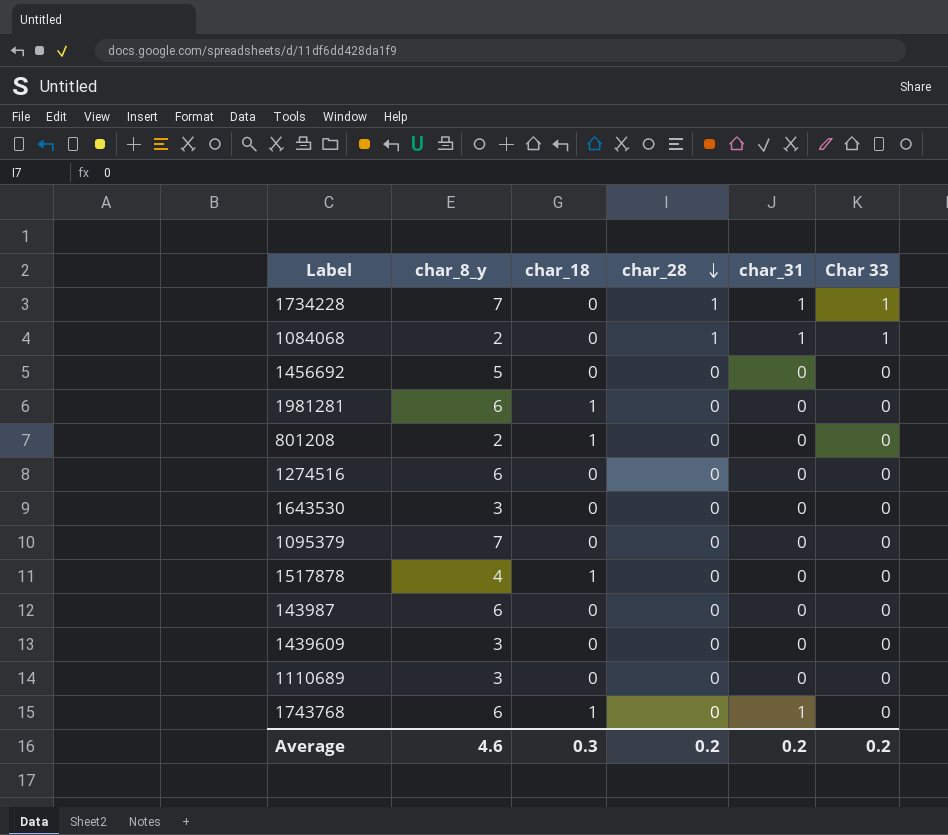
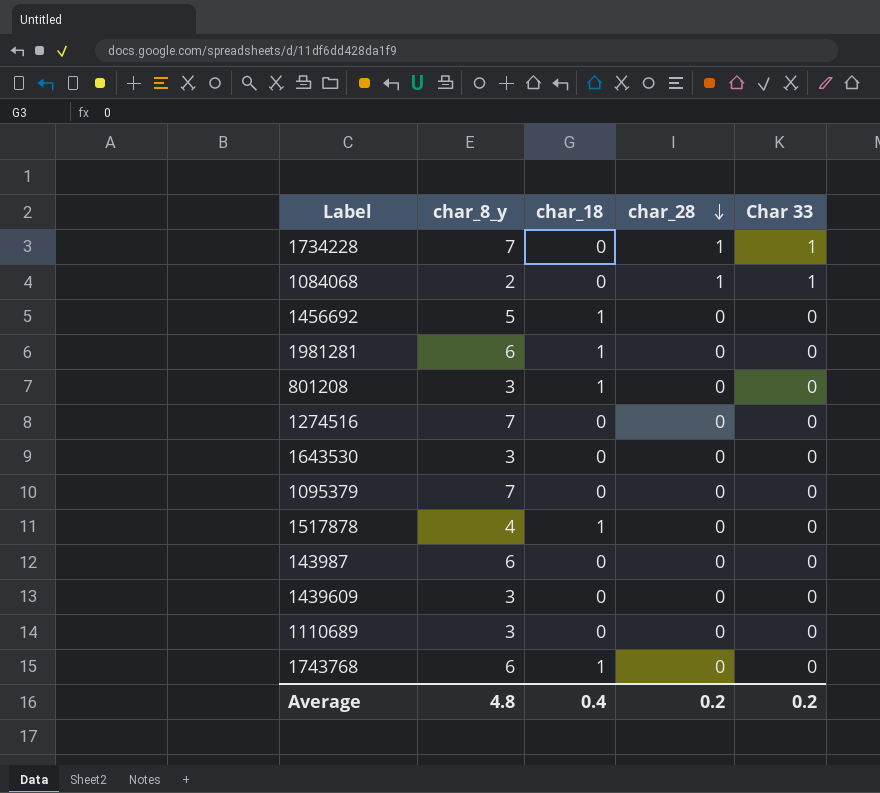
column char_31 | position: 5 -> none
1456692 | char_18: 0 -> 1
801208 | char_8_y: 2 -> 3
1274516 | char_8_y: 6 -> 7
Average | char_8_y: 4.6 -> 4.8
Average | char_18: 0.3 -> 0.4

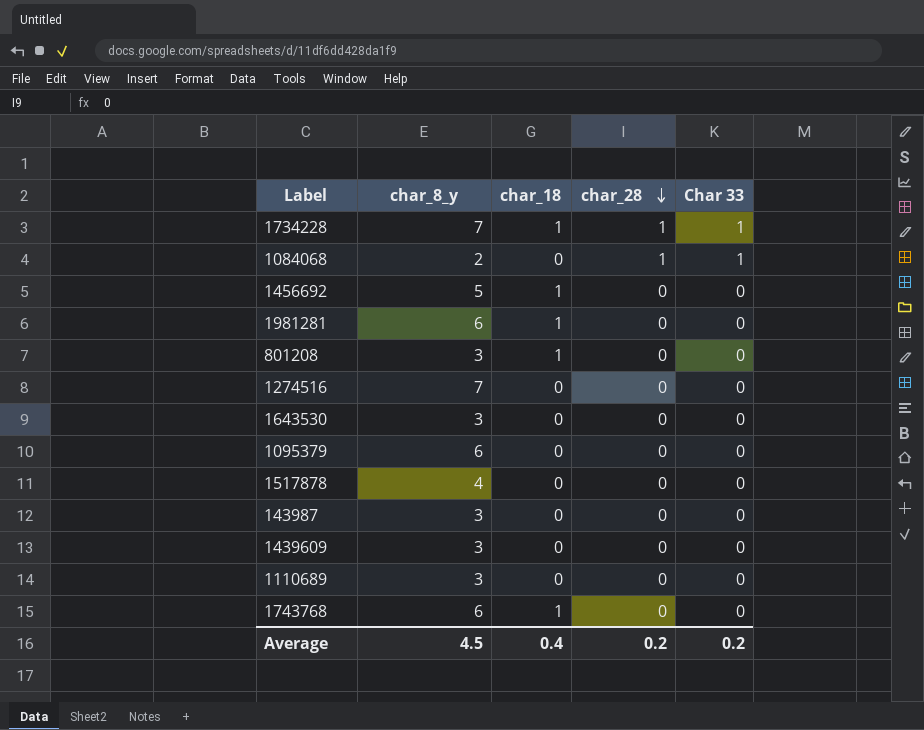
1734228 | char_18: 0 -> 1
1095379 | char_8_y: 7 -> 6
1517878 | char_18: 1 -> 0
143987 | char_8_y: 6 -> 3
Average | char_8_y: 4.8 -> 4.5

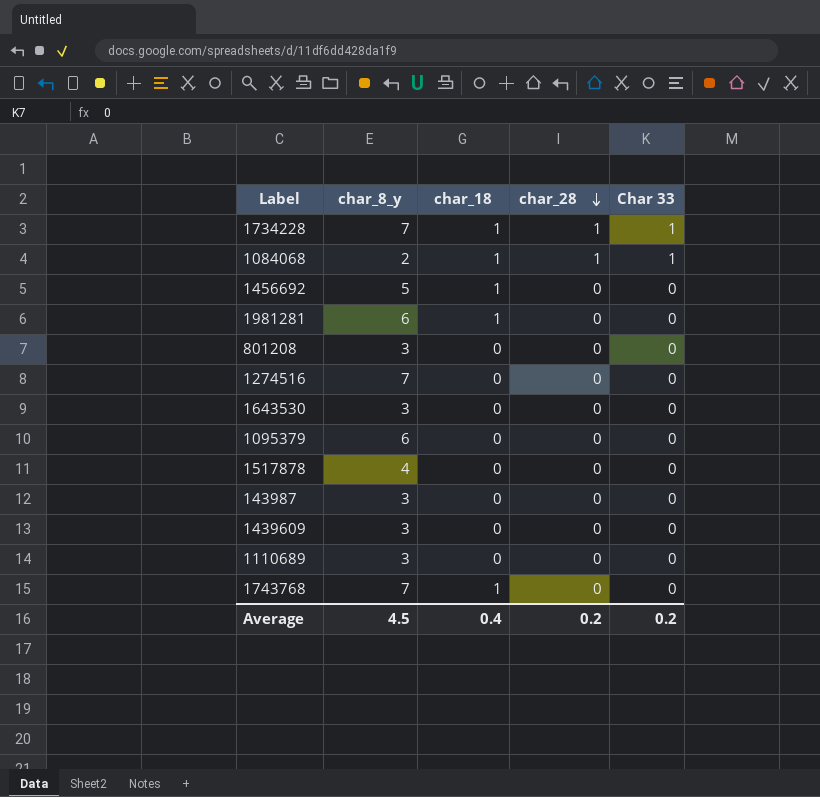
1084068 | char_18: 0 -> 1
801208 | char_18: 1 -> 0
1743768 | char_8_y: 6 -> 7

